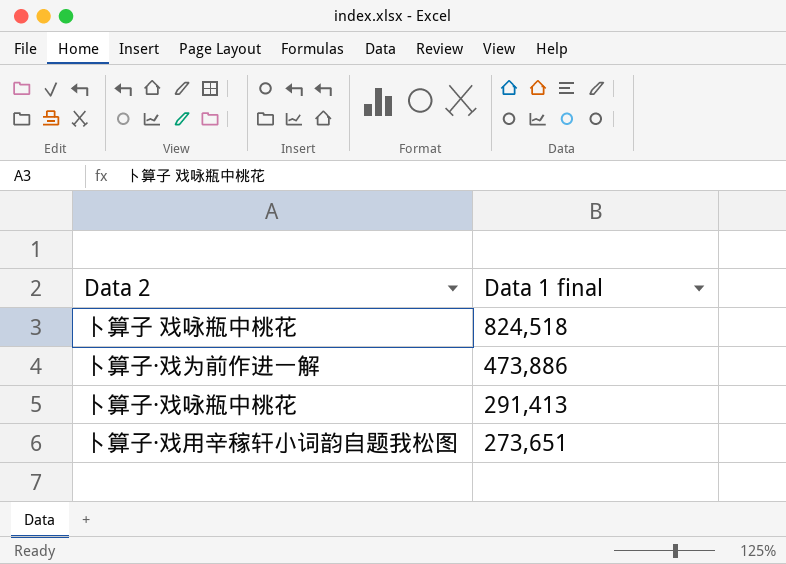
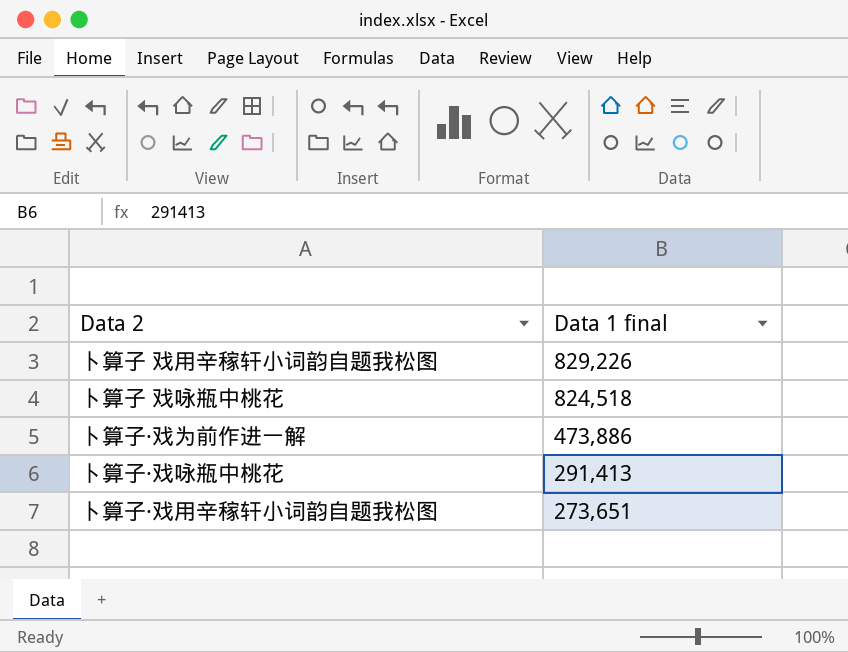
row 卜算子 戏用辛稼轩小词韵自题我松图: none -> 829,226

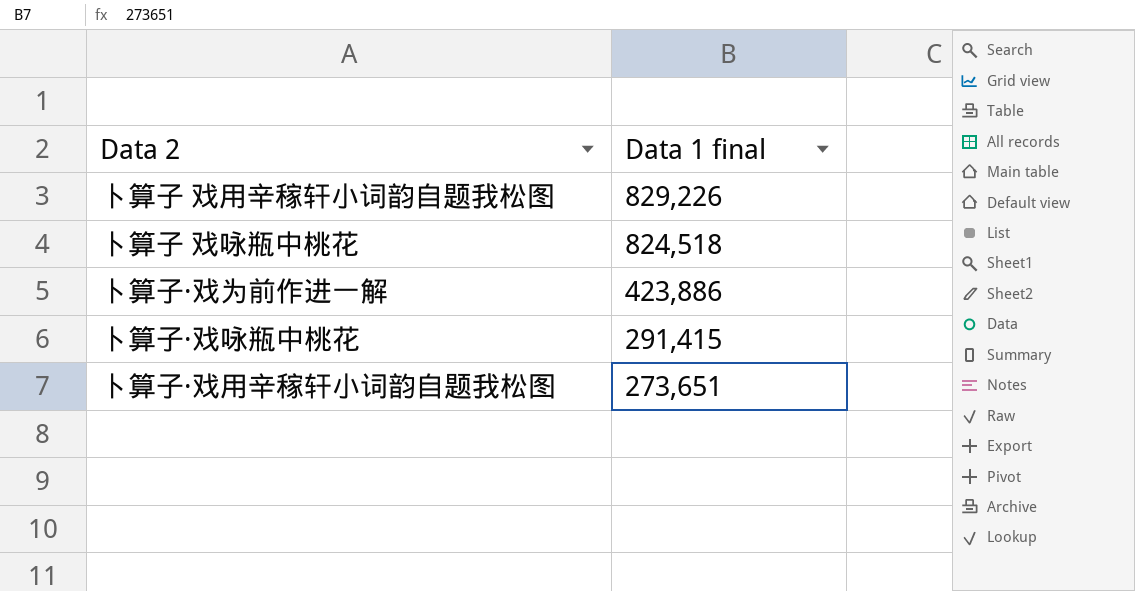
卜算子·戏为前作进一解 | Data 1 final: 473,886 -> 423,886
卜算子·戏咏瓶中桃花 | Data 1 final: 291,413 -> 291,415

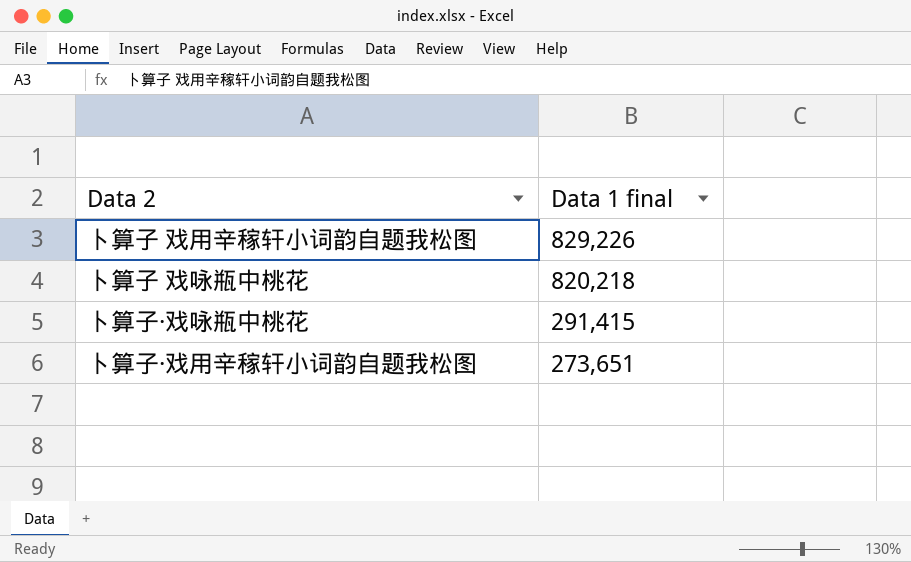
row 卜算子·戏为前作进一解: 423,886 -> none
卜算子 戏咏瓶中桃花 | Data 1 final: 824,518 -> 820,218

